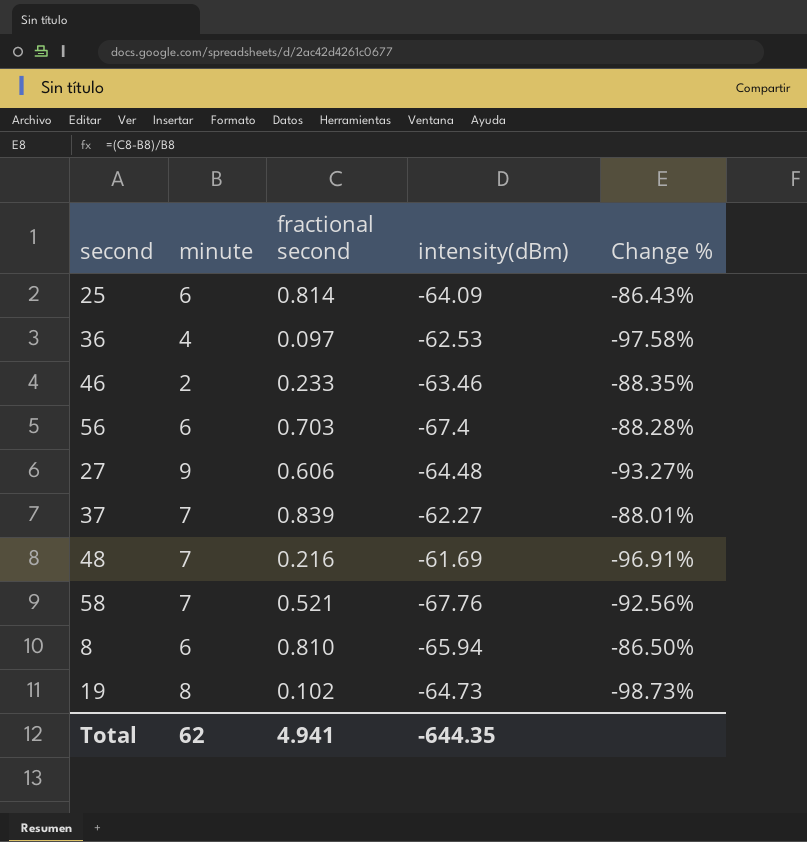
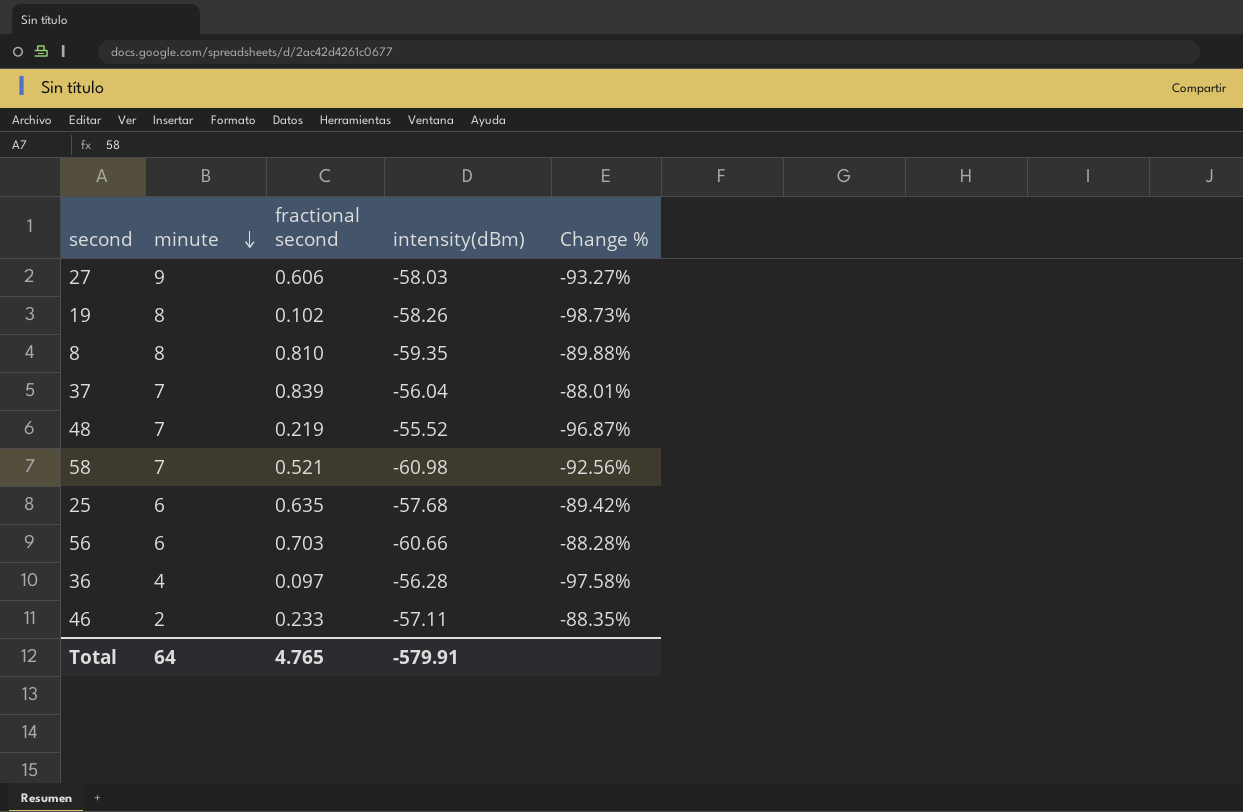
row order: none -> minute descending
27 | intensity(dBm): -64.48 -> -58.03
19 | intensity(dBm): -64.73 -> -58.26
8 | minute: 6 -> 8
8 | intensity(dBm): -65.94 -> -59.35
8 | Change %: -86.50% -> -89.88%
37 | intensity(dBm): -62.27 -> -56.04
48 | fractional second: 0.216 -> 0.219
48 | intensity(dBm): -61.69 -> -55.52
48 | Change %: -96.91% -> -96.87%
58 | intensity(dBm): -67.76 -> -60.98
25 | fractional second: 0.814 -> 0.635
25 | intensity(dBm): -64.09 -> -57.68
25 | Change %: -86.43% -> -89.42%
56 | intensity(dBm): -67.4 -> -60.66
36 | intensity(dBm): -62.53 -> -56.28
46 | intensity(dBm): -63.46 -> -57.11
Total | minute: 62 -> 64
Total | fractional second: 4.941 -> 4.765
Total | intensity(dBm): -644.35 -> -579.91

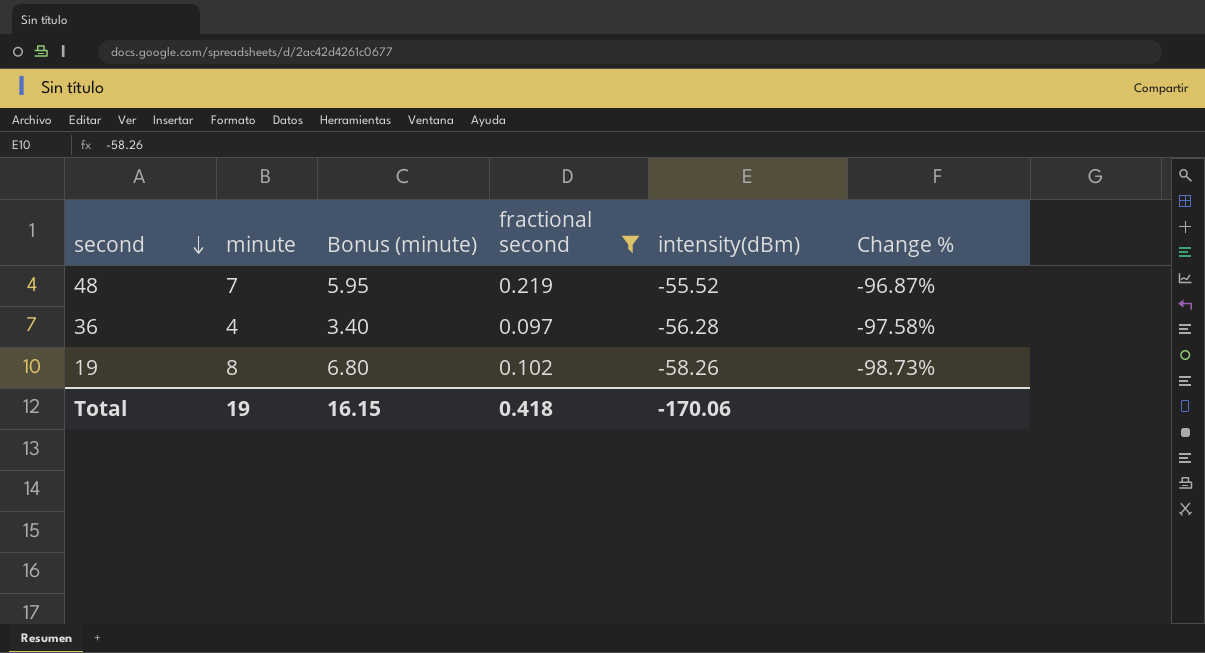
filter: none -> fractional second <= 0.219
row order: minute descending -> second descending
column Bonus (minute) | formula: none -> [minute] * 0.85
Total | minute: 64 -> 19
Total | fractional second: 4.765 -> 0.418
Total | intensity(dBm): -579.91 -> -170.06

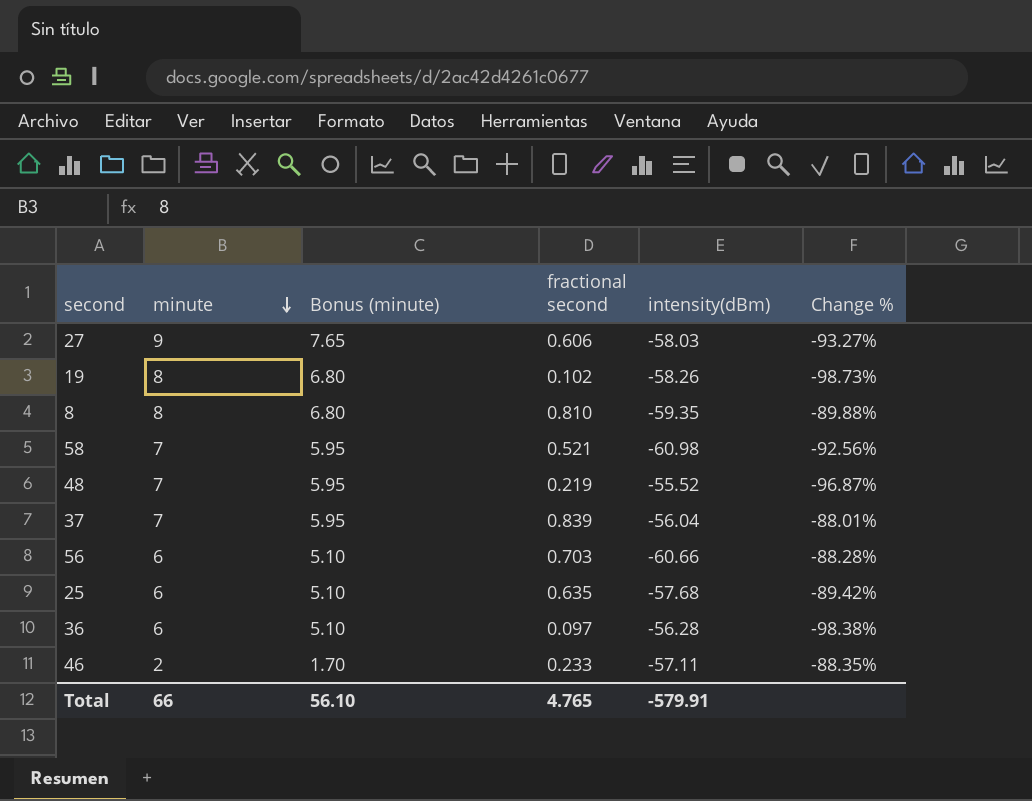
filter: fractional second <= 0.219 -> none
row order: second descending -> minute descending
36 | minute: 4 -> 6
36 | Bonus (minute): 3.40 -> 5.10
36 | Change %: -97.58% -> -98.38%
Total | minute: 19 -> 66
Total | Bonus (minute): 16.15 -> 56.10
Total | fractional second: 0.418 -> 4.765
Total | intensity(dBm): -170.06 -> -579.91

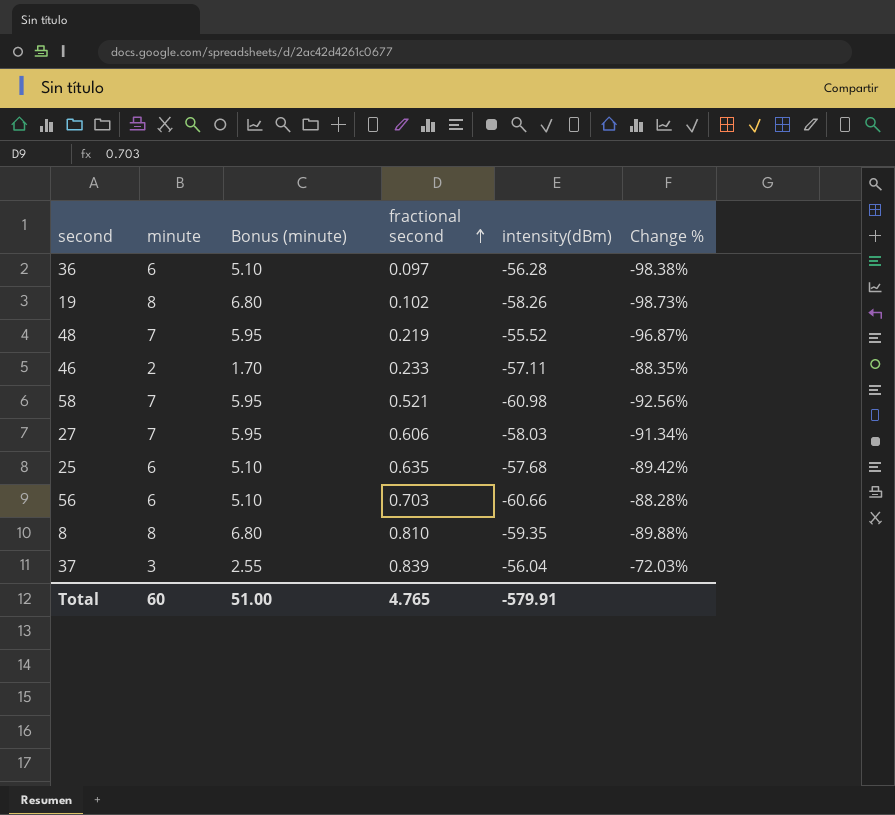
row order: minute descending -> fractional second ascending
27 | minute: 9 -> 7
27 | Bonus (minute): 7.65 -> 5.95
27 | Change %: -93.27% -> -91.34%
37 | minute: 7 -> 3
37 | Bonus (minute): 5.95 -> 2.55
37 | Change %: -88.01% -> -72.03%
Total | minute: 66 -> 60
Total | Bonus (minute): 56.10 -> 51.00

